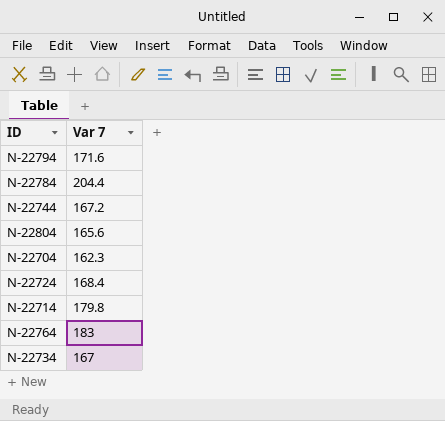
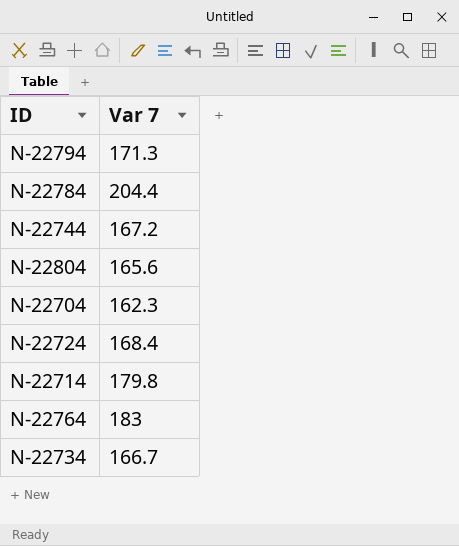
N-22794 | Var 7: 171.6 -> 171.3
N-22734 | Var 7: 167 -> 166.7

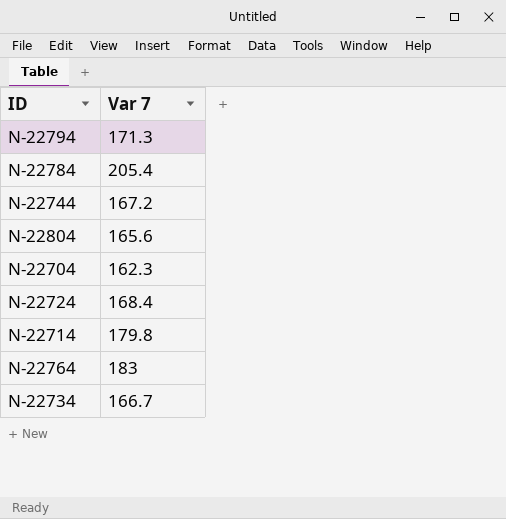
N-22784 | Var 7: 204.4 -> 205.4

